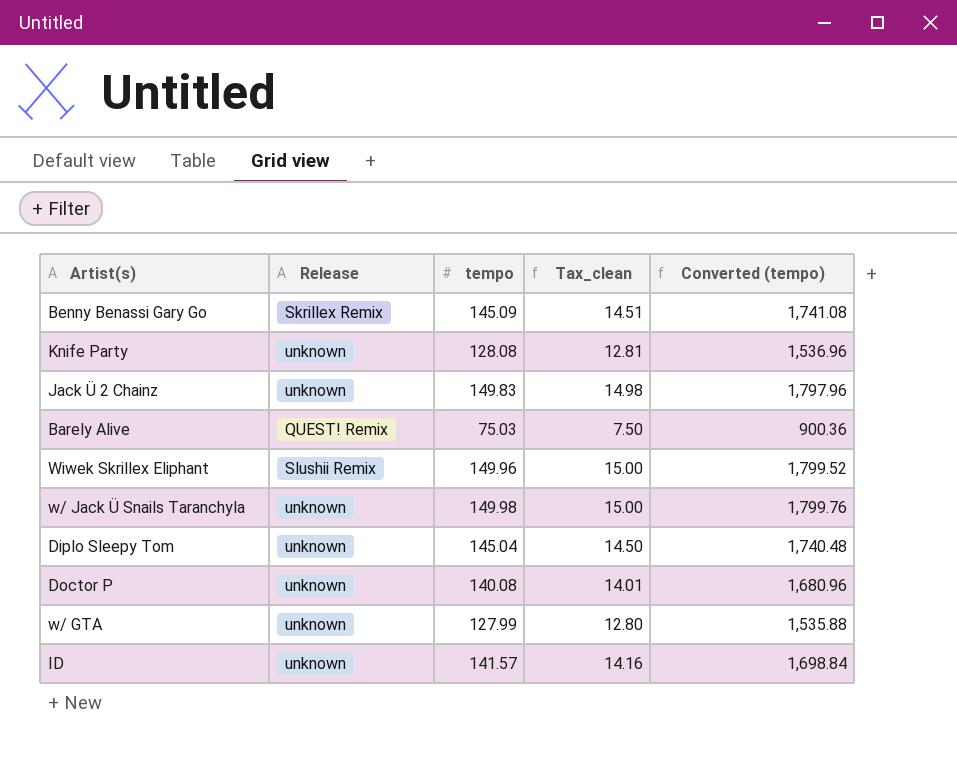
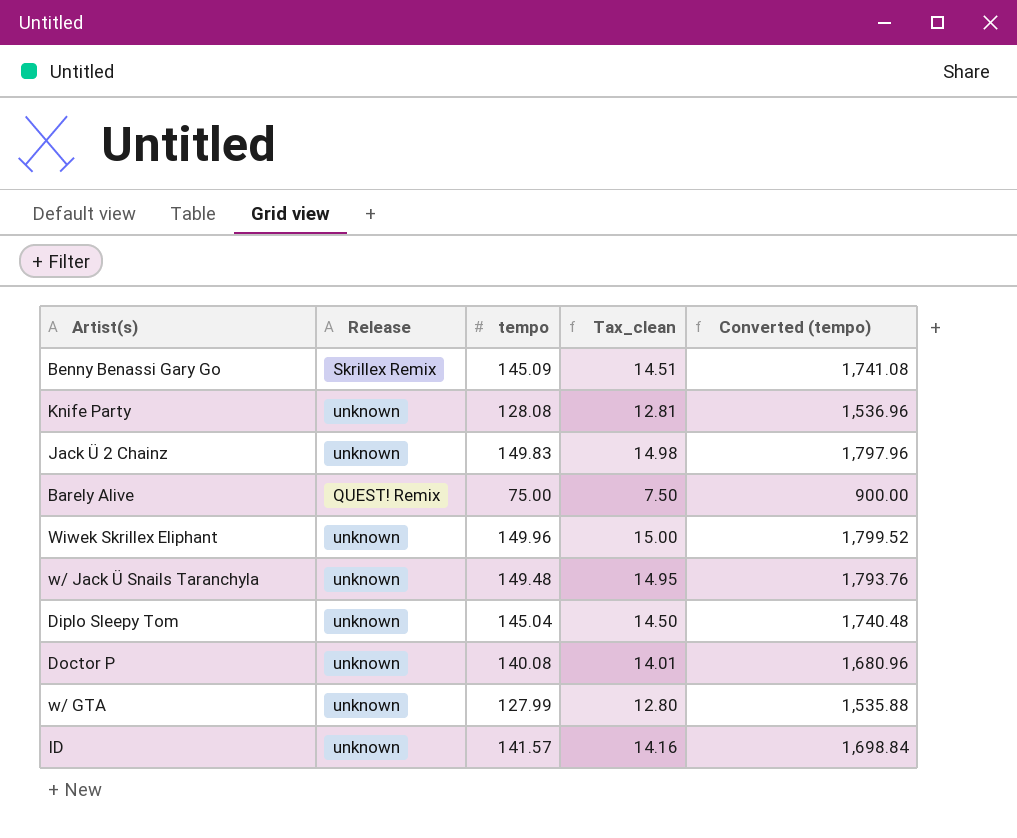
Barely Alive | tempo: 75.03 -> 75.00
Barely Alive | Converted (tempo): 900.36 -> 900.00
Wiwek Skrillex Eliphant | Release: Slushii Remix -> unknown
w/ Jack Ü Snails Taranchyla | tempo: 149.98 -> 149.48
w/ Jack Ü Snails Taranchyla | Tax_clean: 15.00 -> 14.95
w/ Jack Ü Snails Taranchyla | Converted (tempo): 1,799.76 -> 1,793.76

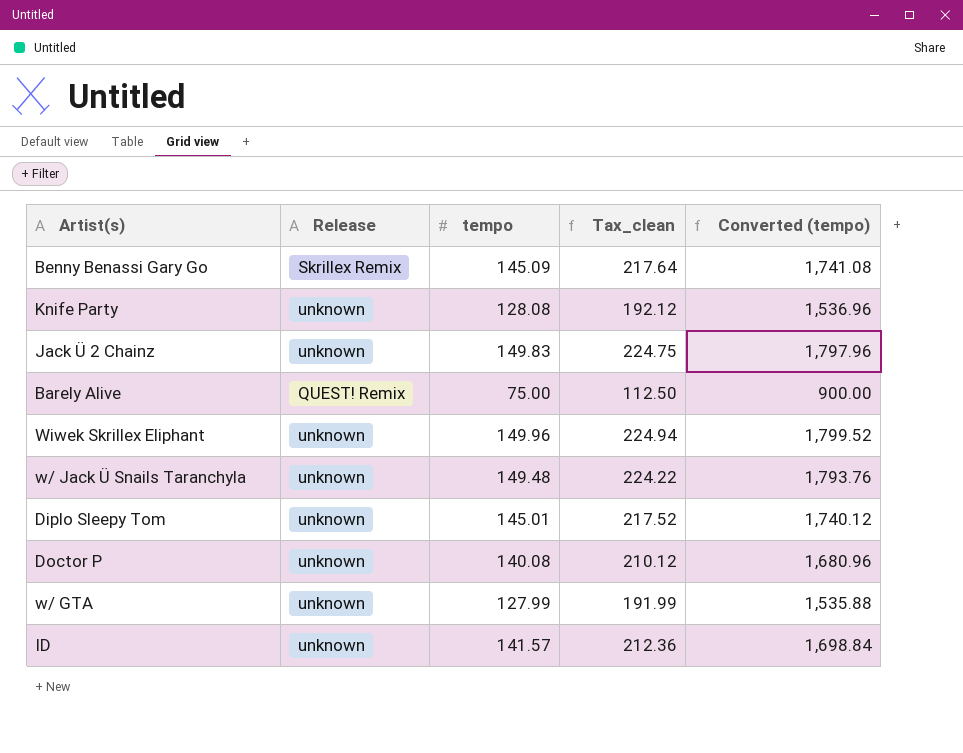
column Tax_clean | formula: [tempo] * 0.1 -> [tempo] * 1.5
Diplo Sleepy Tom | tempo: 145.04 -> 145.01
Diplo Sleepy Tom | Converted (tempo): 1,740.48 -> 1,740.12

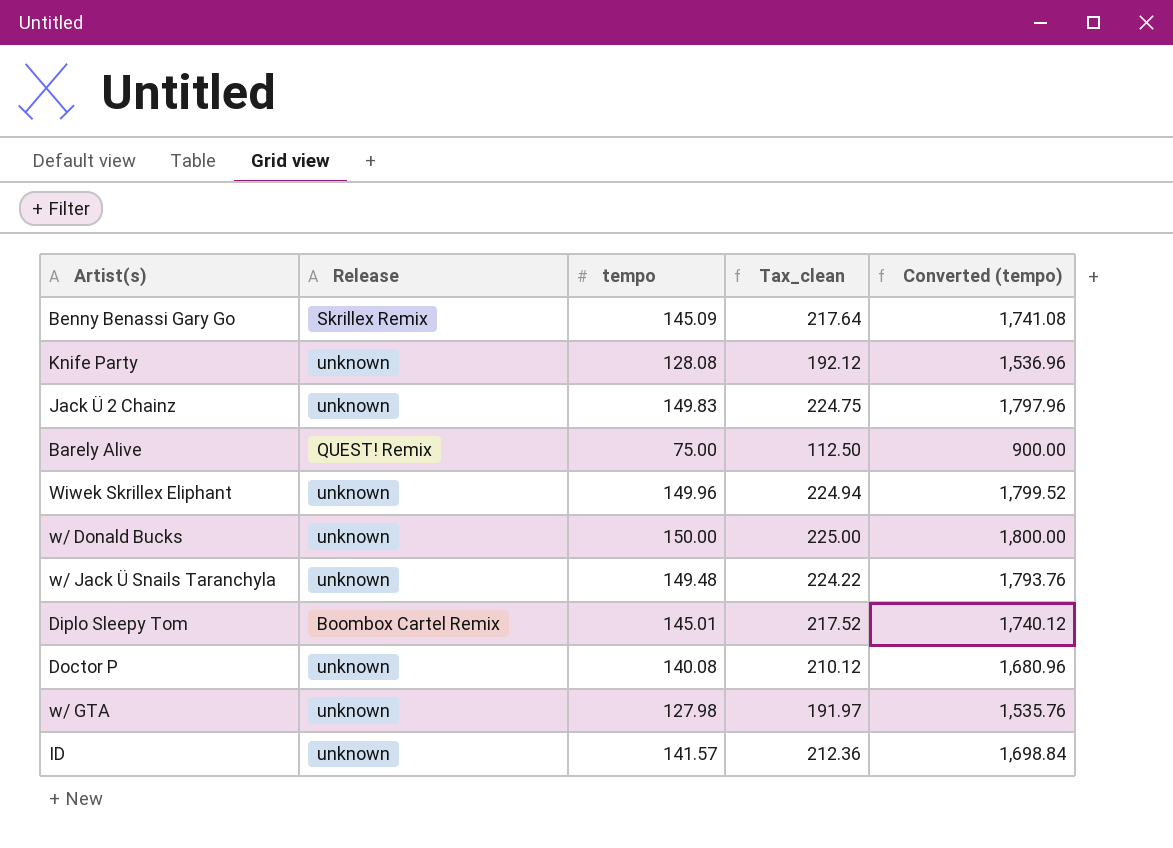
row w/ Donald Bucks: none -> unknown | 150.00 | 225.00 | 1,800.00
Diplo Sleepy Tom | Release: unknown -> Boombox Cartel Remix
w/ GTA | tempo: 127.99 -> 127.98
w/ GTA | Tax_clean: 191.99 -> 191.97
w/ GTA | Converted (tempo): 1,535.88 -> 1,535.76

